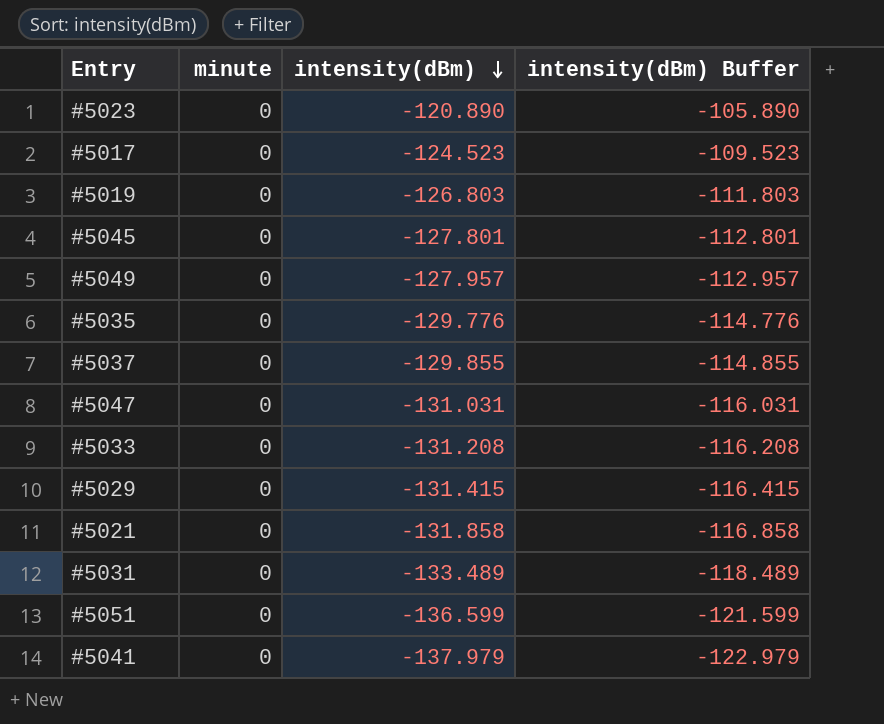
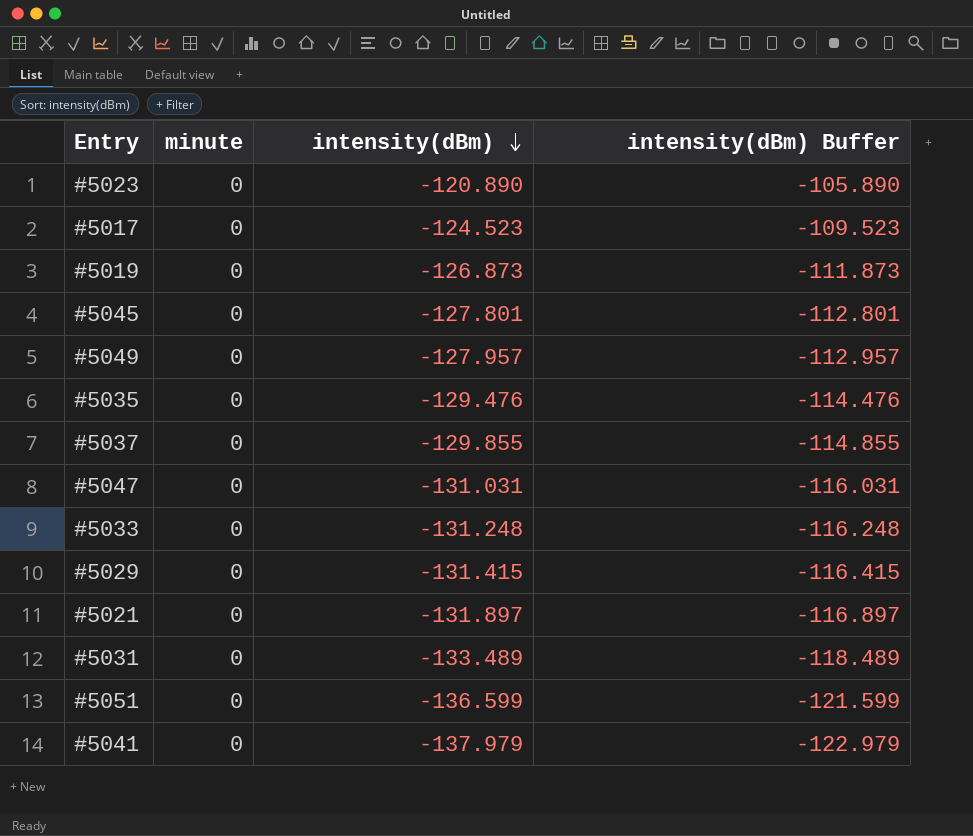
#5019 | intensity(dBm): -126.803 -> -126.873
#5019 | intensity(dBm) Buffer: -111.803 -> -111.873
#5035 | intensity(dBm): -129.776 -> -129.476
#5035 | intensity(dBm) Buffer: -114.776 -> -114.476
#5033 | intensity(dBm): -131.208 -> -131.248
#5033 | intensity(dBm) Buffer: -116.208 -> -116.248
#5021 | intensity(dBm): -131.858 -> -131.897
#5021 | intensity(dBm) Buffer: -116.858 -> -116.897

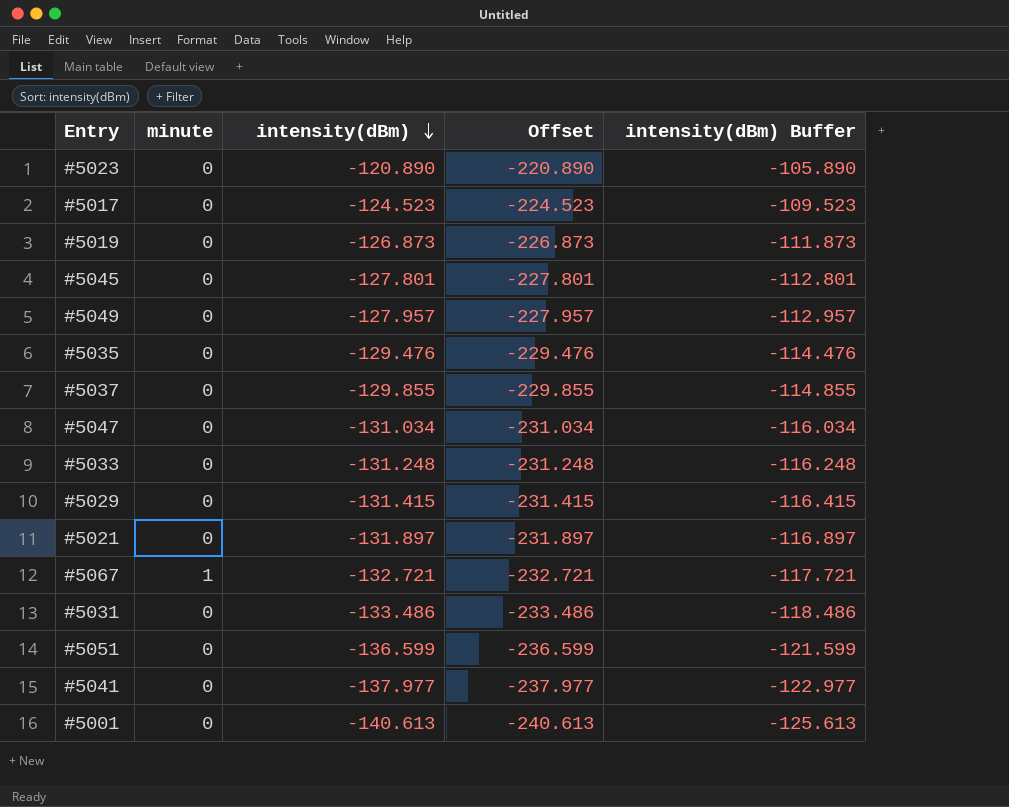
column Offset | formula: none -> [intensity(dBm)] - 100
#5047 | intensity(dBm): -131.031 -> -131.034
#5047 | intensity(dBm) Buffer: -116.031 -> -116.034
row #5067: none -> 1 | -132.721 | -232.721 | -117.721
#5031 | intensity(dBm): -133.489 -> -133.486
#5031 | intensity(dBm) Buffer: -118.489 -> -118.486
#5041 | intensity(dBm): -137.979 -> -137.977
#5041 | intensity(dBm) Buffer: -122.979 -> -122.977
row #5001: none -> 0 | -140.613 | -240.613 | -125.613

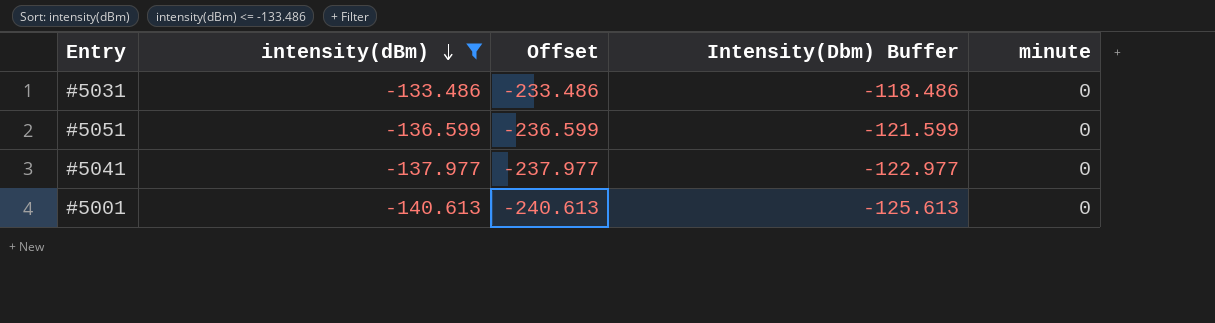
filter: none -> intensity(dBm) <= -133.486
column name: intensity(dBm) Buffer -> Intensity(Dbm) Buffer
column minute | position: 2 -> 5

